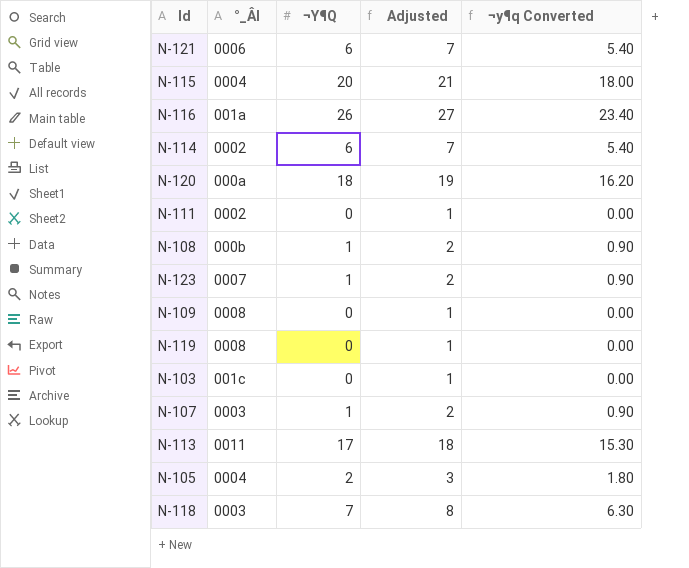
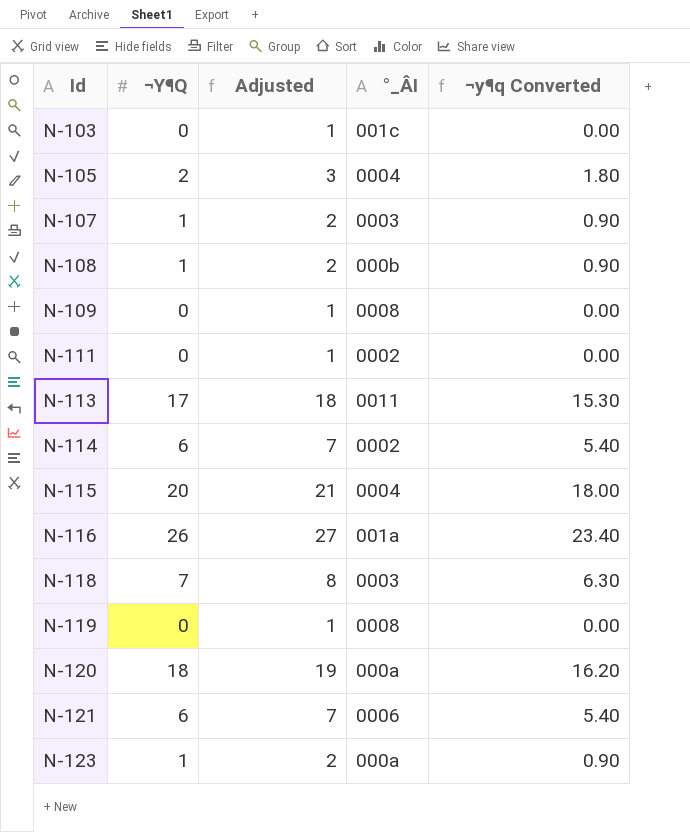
row order: none -> Id ascending
column °_ÂI | position: 2 -> 4
N-123 | °_ÂI: 0007 -> 000a

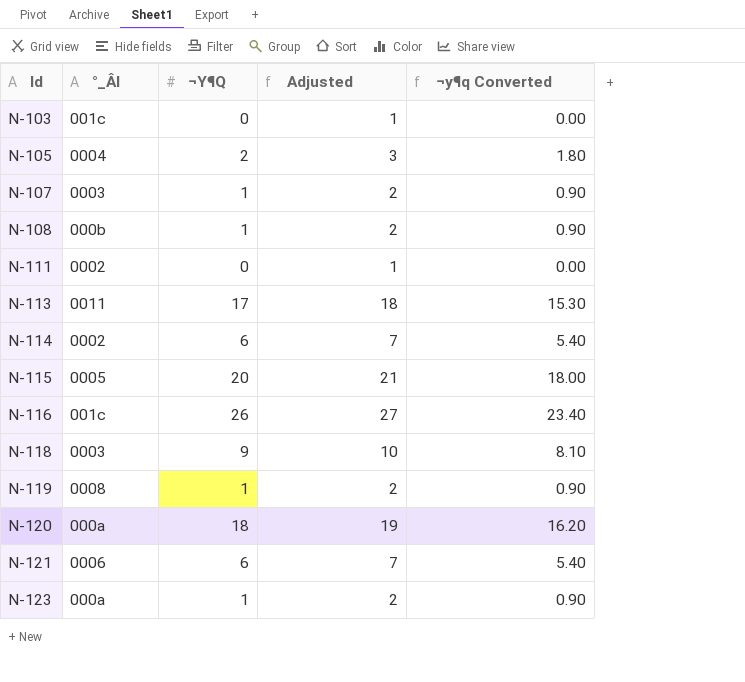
column °_ÂI | position: 4 -> 2
row N-109: 0 | 1 | 0008 | 0.00 -> none
N-115 | °_ÂI: 0004 -> 0005
N-116 | °_ÂI: 001a -> 001c
N-118 | ¬Y¶Q: 7 -> 9
N-118 | Adjusted: 8 -> 10
N-118 | ¬y¶q Converted: 6.30 -> 8.10
N-119 | ¬Y¶Q: 0 -> 1
N-119 | Adjusted: 1 -> 2
N-119 | ¬y¶q Converted: 0.00 -> 0.90

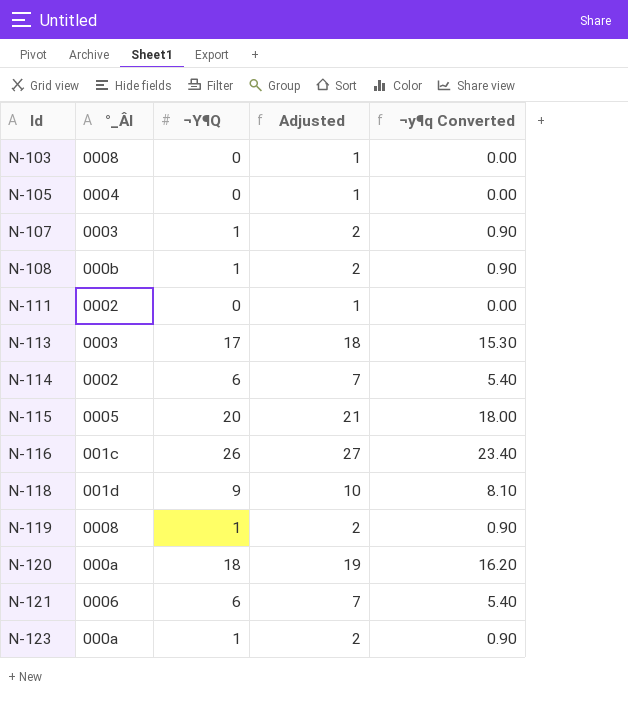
N-103 | °_ÂI: 001c -> 0008
N-105 | ¬Y¶Q: 2 -> 0
N-105 | Adjusted: 3 -> 1
N-105 | ¬y¶q Converted: 1.80 -> 0.00
N-113 | °_ÂI: 0011 -> 0003
N-118 | °_ÂI: 0003 -> 001d

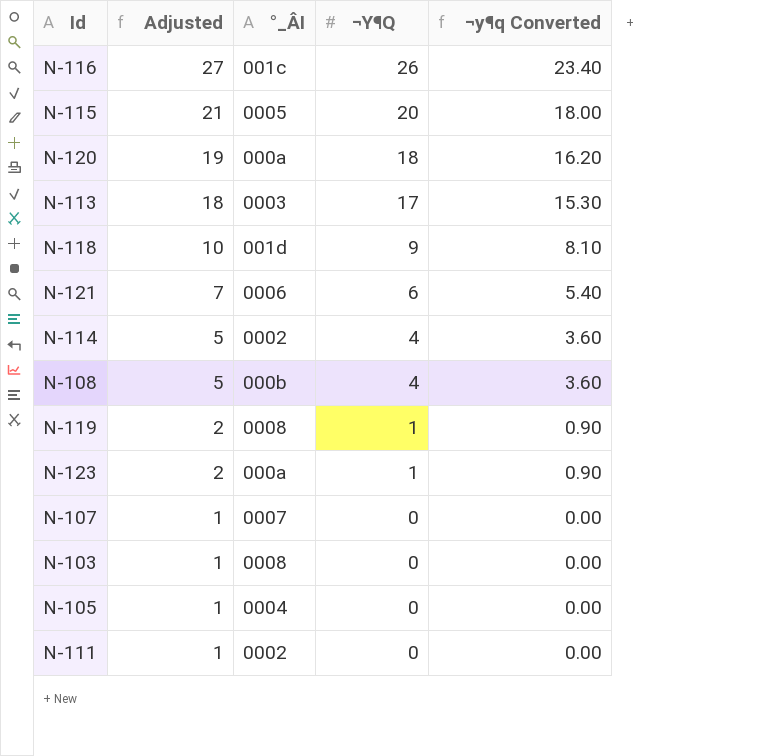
row order: Id ascending -> Adjusted descending
column Adjusted | position: 4 -> 2
N-114 | Adjusted: 7 -> 5
N-114 | ¬Y¶Q: 6 -> 4
N-114 | ¬y¶q Converted: 5.40 -> 3.60
N-108 | Adjusted: 2 -> 5
N-108 | ¬Y¶Q: 1 -> 4
N-108 | ¬y¶q Converted: 0.90 -> 3.60
N-107 | Adjusted: 2 -> 1
N-107 | °_ÂI: 0003 -> 0007
N-107 | ¬Y¶Q: 1 -> 0
N-107 | ¬y¶q Converted: 0.90 -> 0.00

